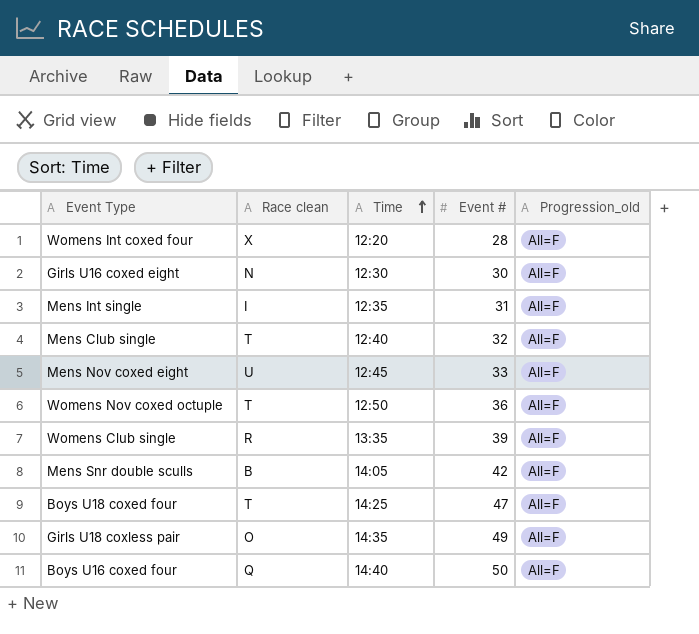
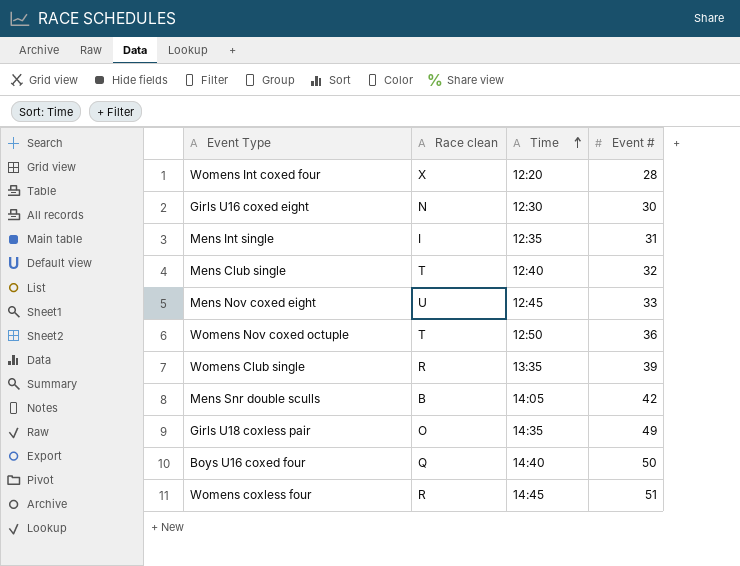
column Progression_old | position: 5 -> none
row Boys U18 coxed four: T | 14:25 | 47 | All=F -> none
row Womens coxless four: none -> R | 14:45 | 51

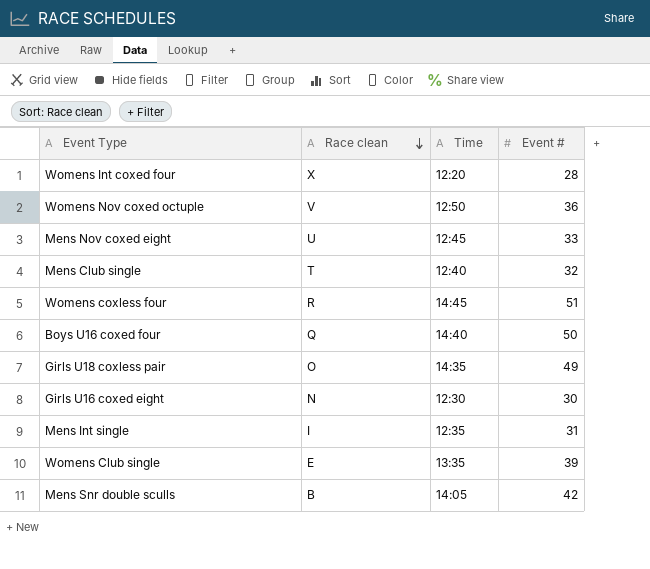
row order: Time ascending -> Race clean descending
Womens Nov coxed octuple | Race clean: T -> V
Womens Club single | Race clean: R -> E

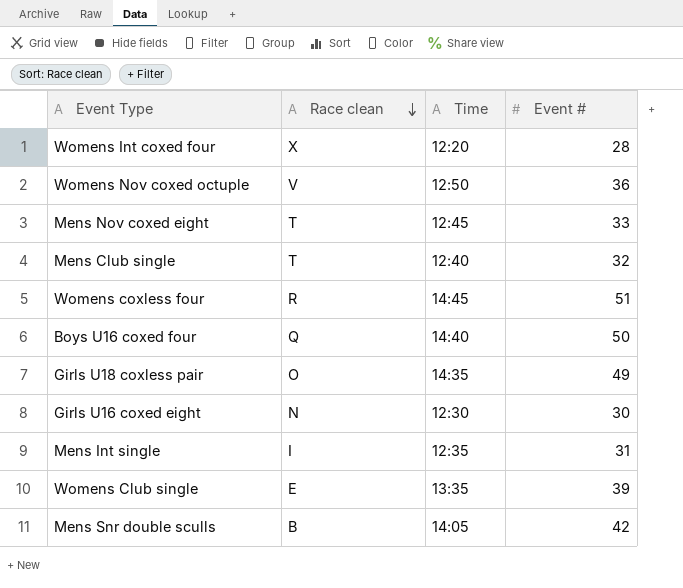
Mens Nov coxed eight | Race clean: U -> T

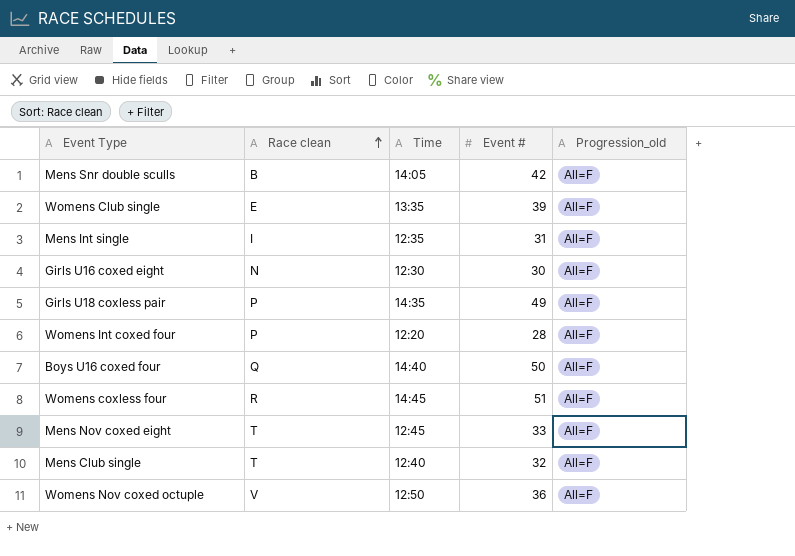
row order: Race clean descending -> Race clean ascending
column Progression_old | position: none -> 5
Girls U18 coxless pair | Race clean: O -> P
Womens Int coxed four | Race clean: X -> P

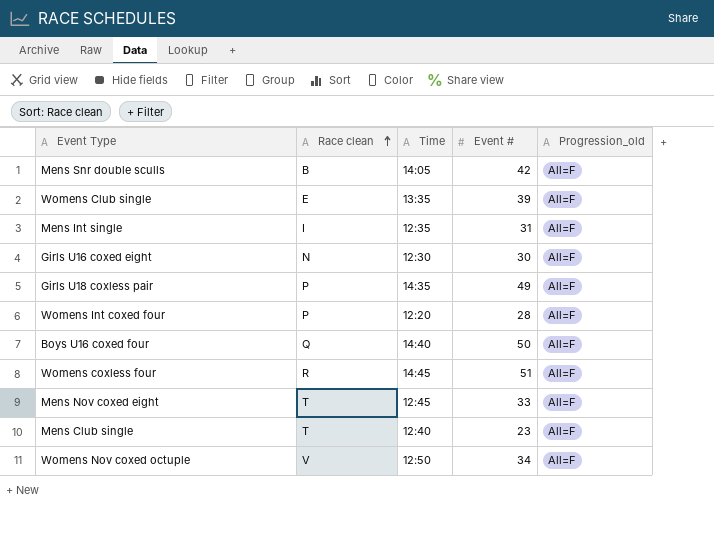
Mens Club single | Event #: 32 -> 23
Womens Nov coxed octuple | Event #: 36 -> 34

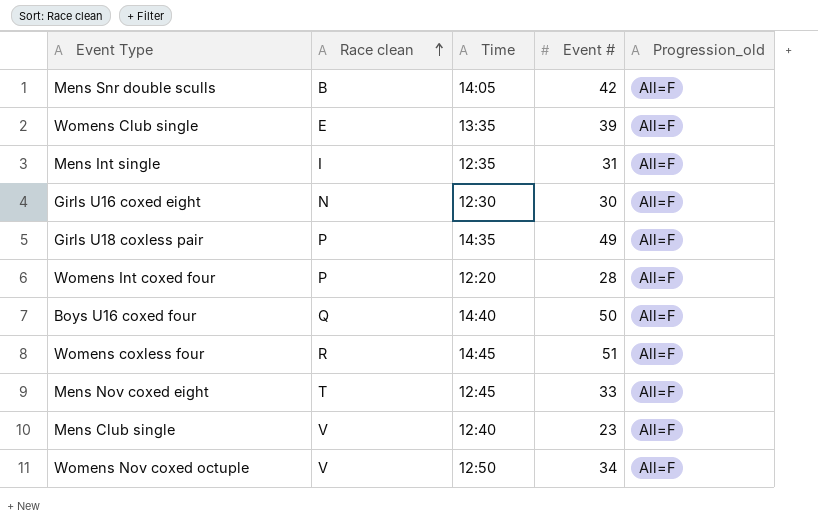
Mens Club single | Race clean: T -> V

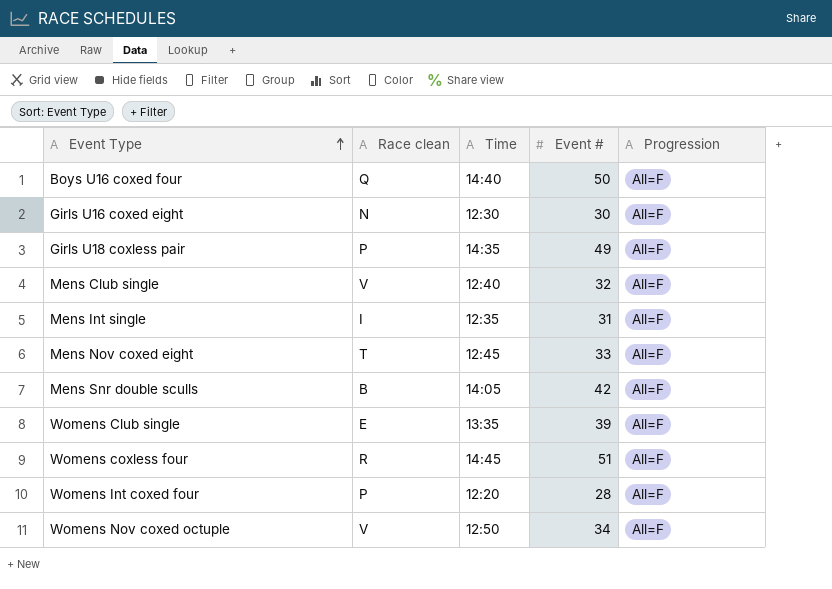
row order: Race clean ascending -> Event Type ascending
column name: Progression_old -> Progression
Mens Club single | Event #: 23 -> 32

